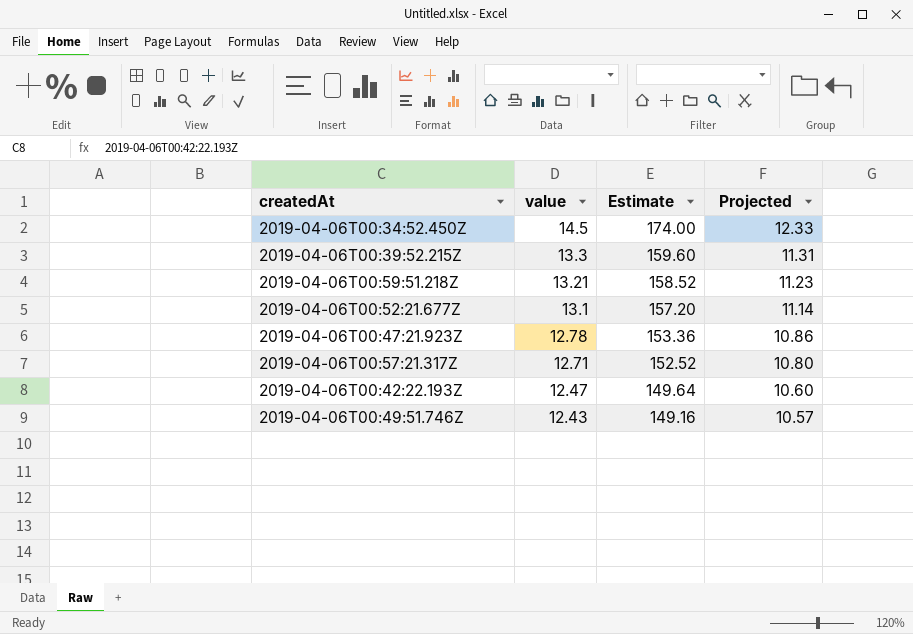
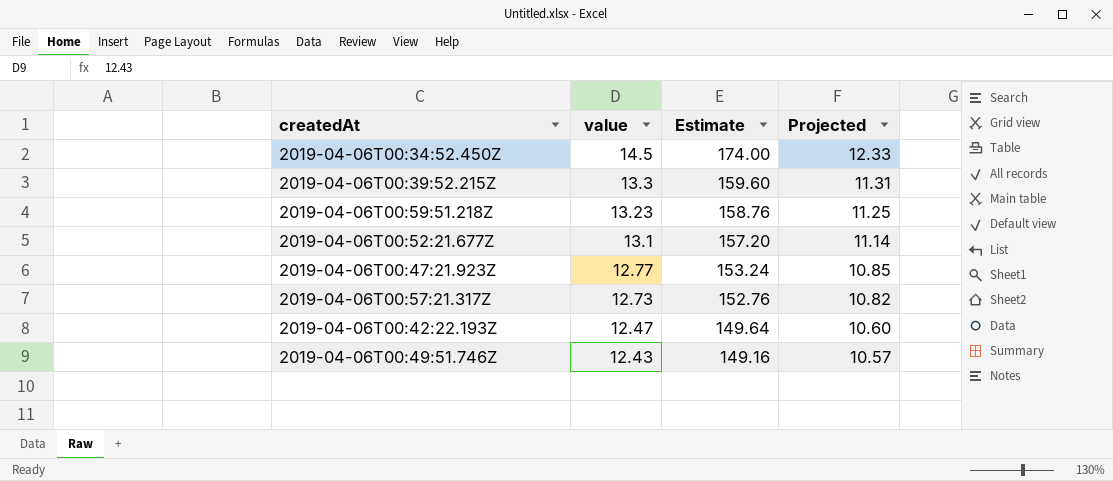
2019-04-06T00:59:51.218Z | value: 13.21 -> 13.23
2019-04-06T00:59:51.218Z | Estimate: 158.52 -> 158.76
2019-04-06T00:59:51.218Z | Projected: 11.23 -> 11.25
2019-04-06T00:47:21.923Z | value: 12.78 -> 12.77
2019-04-06T00:47:21.923Z | Estimate: 153.36 -> 153.24
2019-04-06T00:47:21.923Z | Projected: 10.86 -> 10.85
2019-04-06T00:57:21.317Z | value: 12.71 -> 12.73
2019-04-06T00:57:21.317Z | Estimate: 152.52 -> 152.76
2019-04-06T00:57:21.317Z | Projected: 10.80 -> 10.82

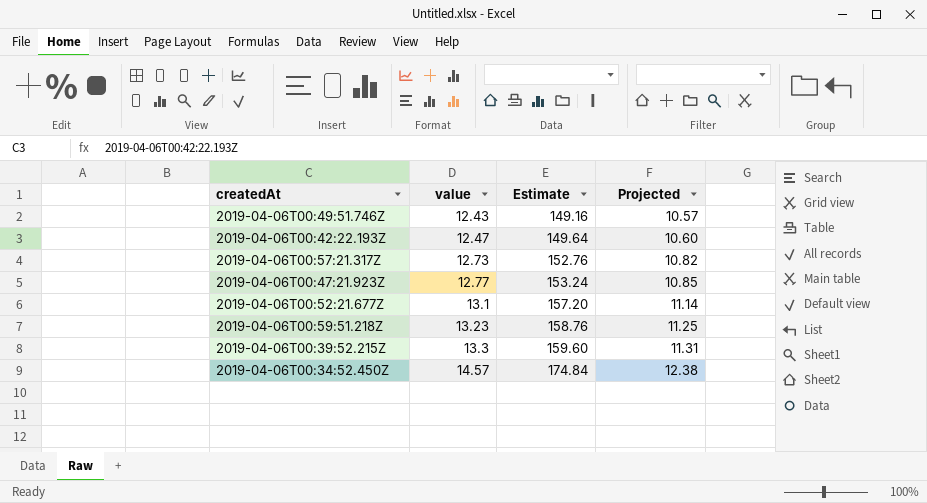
row order: value descending -> value ascending
2019-04-06T00:34:52.450Z | value: 14.5 -> 14.57
2019-04-06T00:34:52.450Z | Estimate: 174.00 -> 174.84
2019-04-06T00:34:52.450Z | Projected: 12.33 -> 12.38

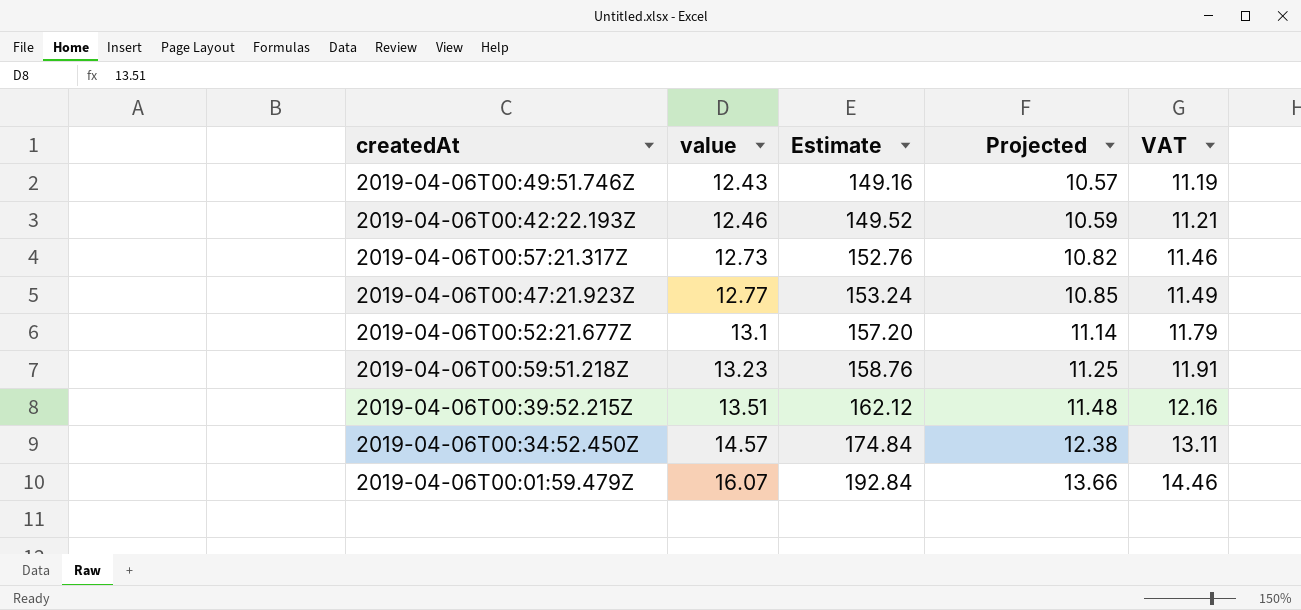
column VAT | formula: none -> [value] * 0.9
2019-04-06T00:42:22.193Z | value: 12.47 -> 12.46
2019-04-06T00:42:22.193Z | Estimate: 149.64 -> 149.52
2019-04-06T00:42:22.193Z | Projected: 10.60 -> 10.59
2019-04-06T00:39:52.215Z | value: 13.3 -> 13.51
2019-04-06T00:39:52.215Z | Estimate: 159.60 -> 162.12
2019-04-06T00:39:52.215Z | Projected: 11.31 -> 11.48
row 2019-04-06T00:01:59.479Z: none -> 16.07 | 192.84 | 13.66 | 14.46

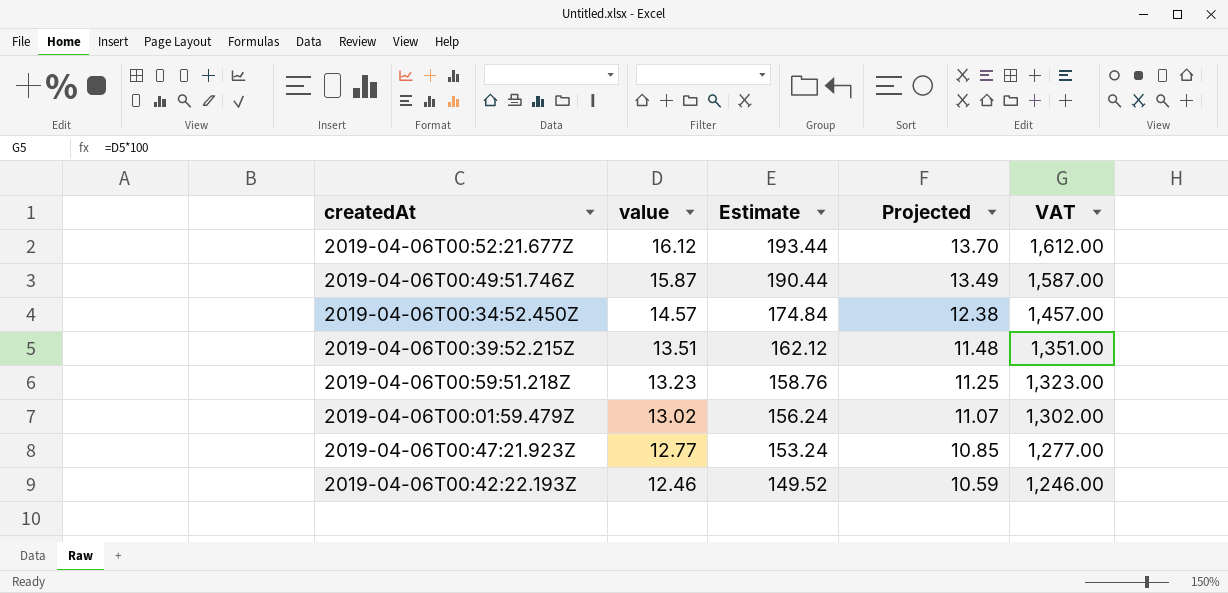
row order: value ascending -> value descending
column VAT | formula: [value] * 0.9 -> [value] * 100
row 2019-04-06T00:57:21.317Z: 12.73 | 152.76 | 10.82 | 11.46 -> none
2019-04-06T00:52:21.677Z | value: 13.1 -> 16.12
2019-04-06T00:52:21.677Z | Estimate: 157.20 -> 193.44
2019-04-06T00:52:21.677Z | Projected: 11.14 -> 13.70
2019-04-06T00:49:51.746Z | value: 12.43 -> 15.87
2019-04-06T00:49:51.746Z | Estimate: 149.16 -> 190.44
2019-04-06T00:49:51.746Z | Projected: 10.57 -> 13.49
2019-04-06T00:01:59.479Z | value: 16.07 -> 13.02
2019-04-06T00:01:59.479Z | Estimate: 192.84 -> 156.24
2019-04-06T00:01:59.479Z | Projected: 13.66 -> 11.07

